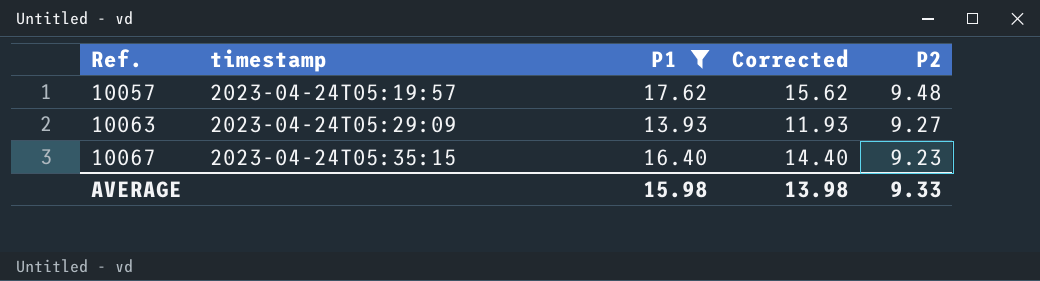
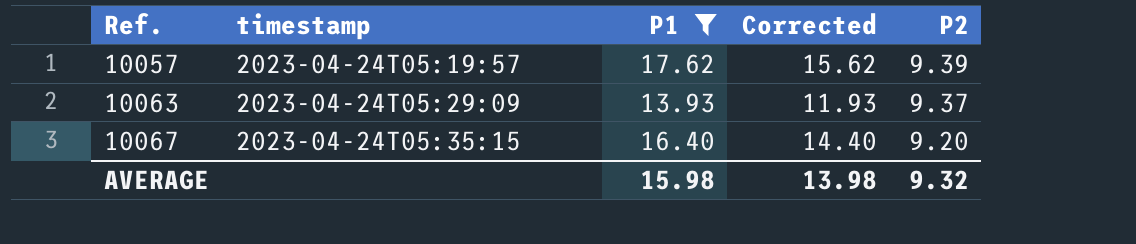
10057 | P2: 9.48 -> 9.39
10063 | P2: 9.27 -> 9.37
10067 | P2: 9.23 -> 9.20
AVERAGE | P2: 9.33 -> 9.32

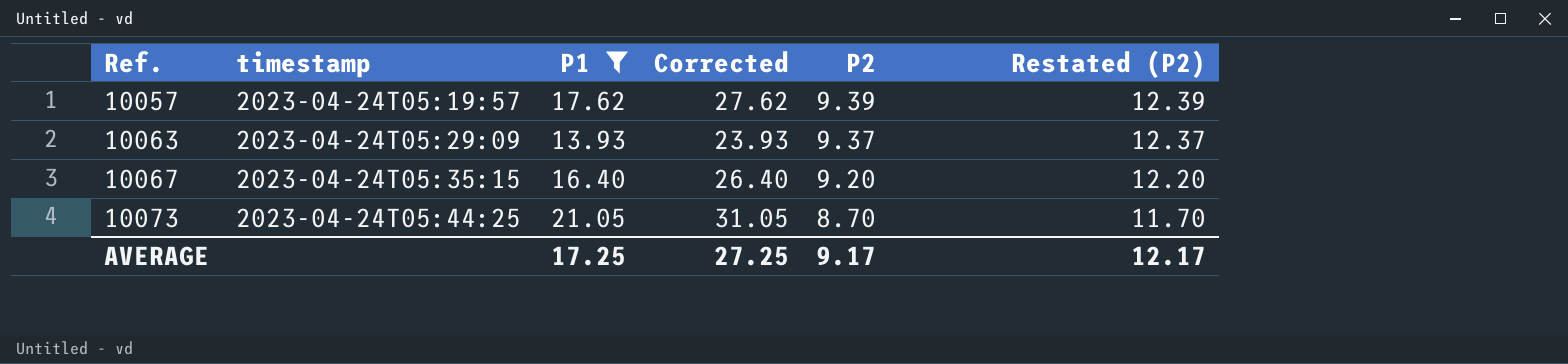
column Corrected | formula: [P1] - 2 -> [P1] + 10
column Restated (P2) | formula: none -> [P2] + 3
row 10073: none -> 2023-04-24T05:44:25 | 21.05 | 31.05 | 8.70 | 11.70
AVERAGE | P1: 15.98 -> 17.25
AVERAGE | Corrected: 13.98 -> 27.25
AVERAGE | P2: 9.32 -> 9.17

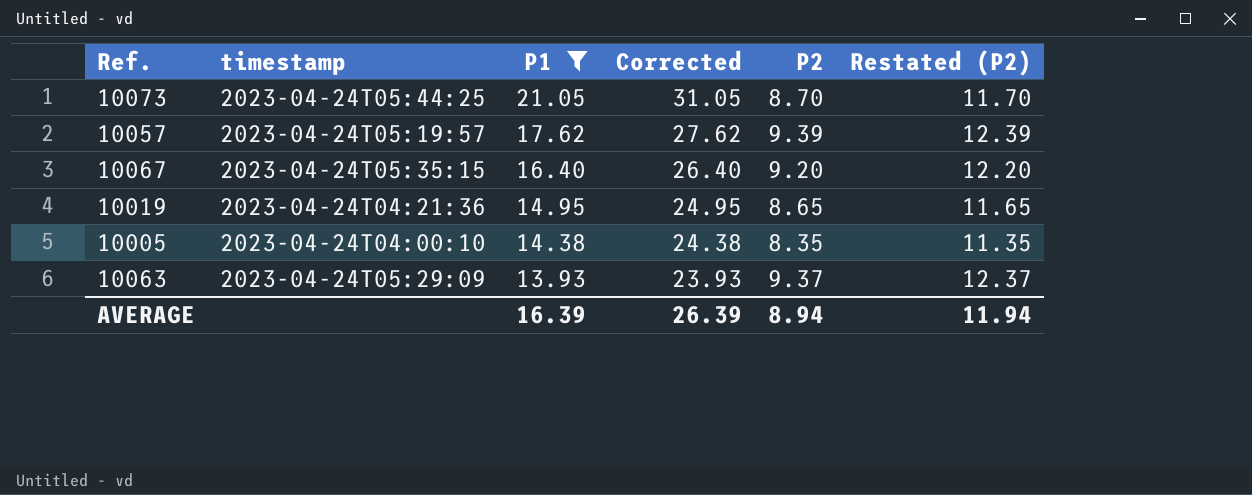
row order: Ref. ascending -> P1 descending
row 10019: none -> 2023-04-24T04:21:36 | 14.95 | 24.95 | 8.65 | 11.65
row 10005: none -> 2023-04-24T04:00:10 | 14.38 | 24.38 | 8.35 | 11.35
AVERAGE | P1: 17.25 -> 16.39
AVERAGE | Corrected: 27.25 -> 26.39
AVERAGE | P2: 9.17 -> 8.94
AVERAGE | Restated (P2): 12.17 -> 11.94

